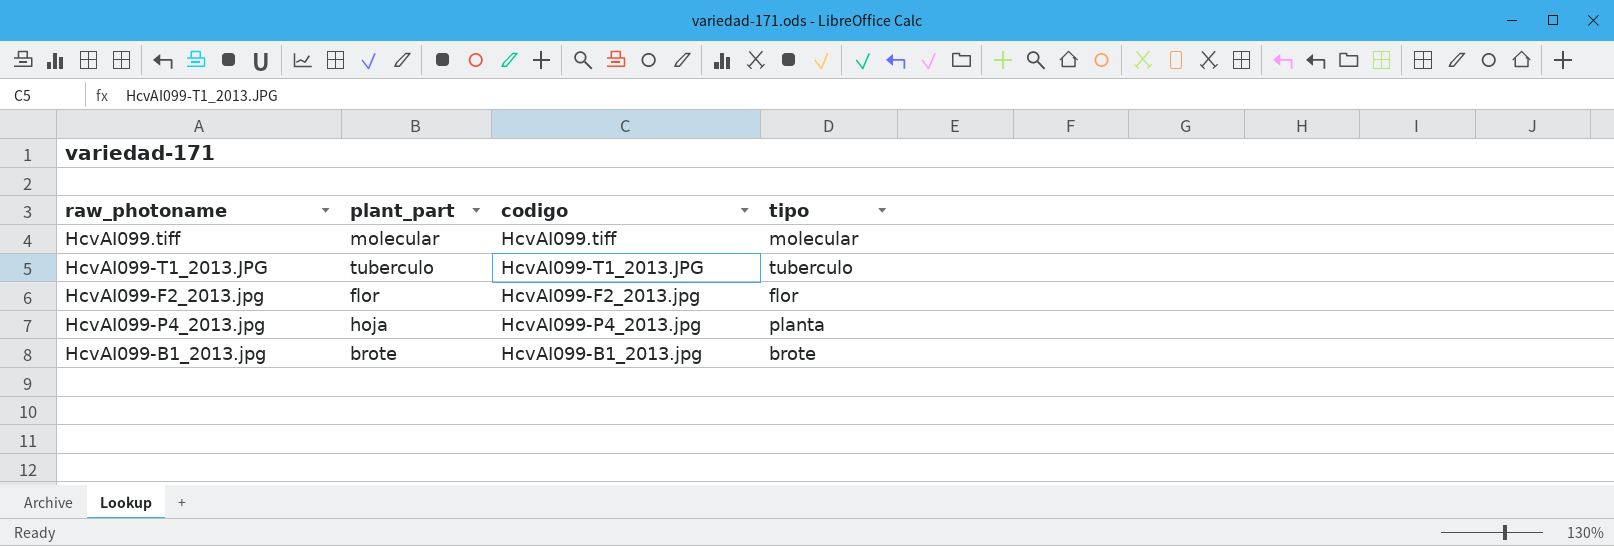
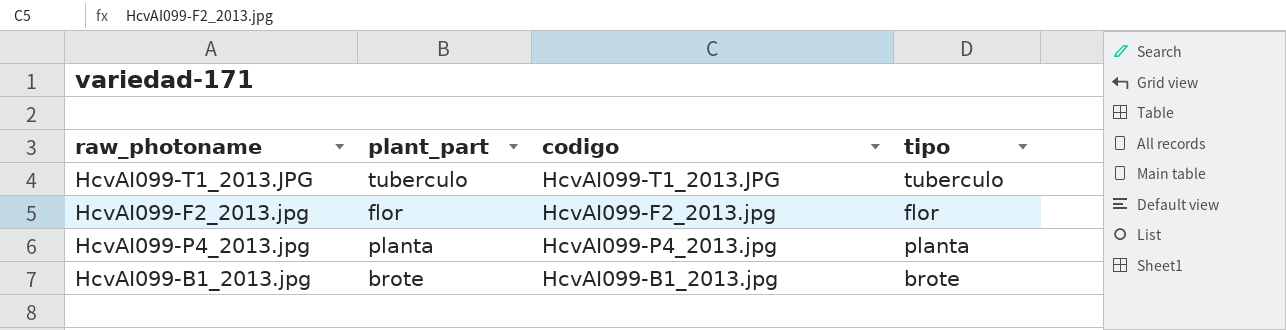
row HcvAI099.tiff: molecular | HcvAI099.tiff | molecular -> none
HcvAI099-P4_2013.jpg | plant_part: hoja -> planta

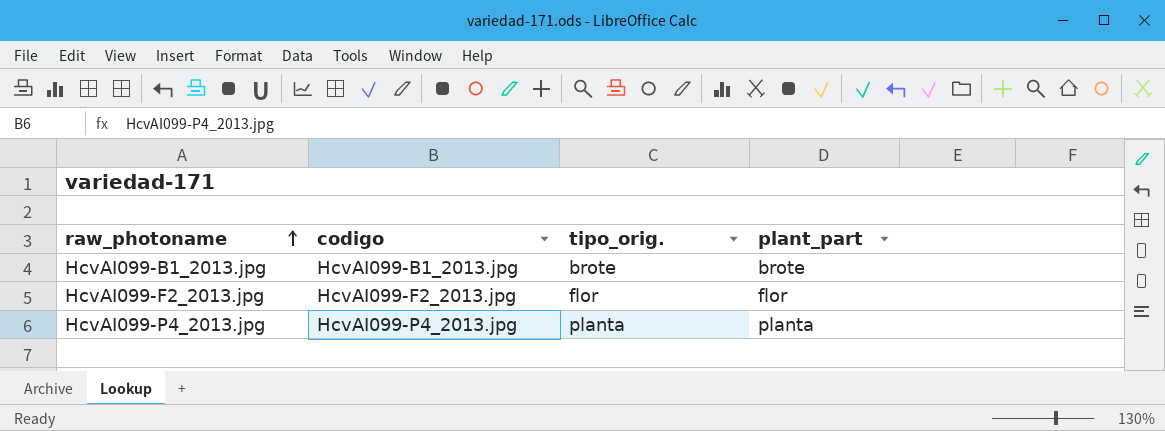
row order: none -> raw_photoname ascending
column name: tipo -> tipo_orig.
column plant_part | position: 2 -> 4
row HcvAI099-T1_2013.JPG: tuberculo | HcvAI099-T1_2013.JPG | tuberculo -> none

